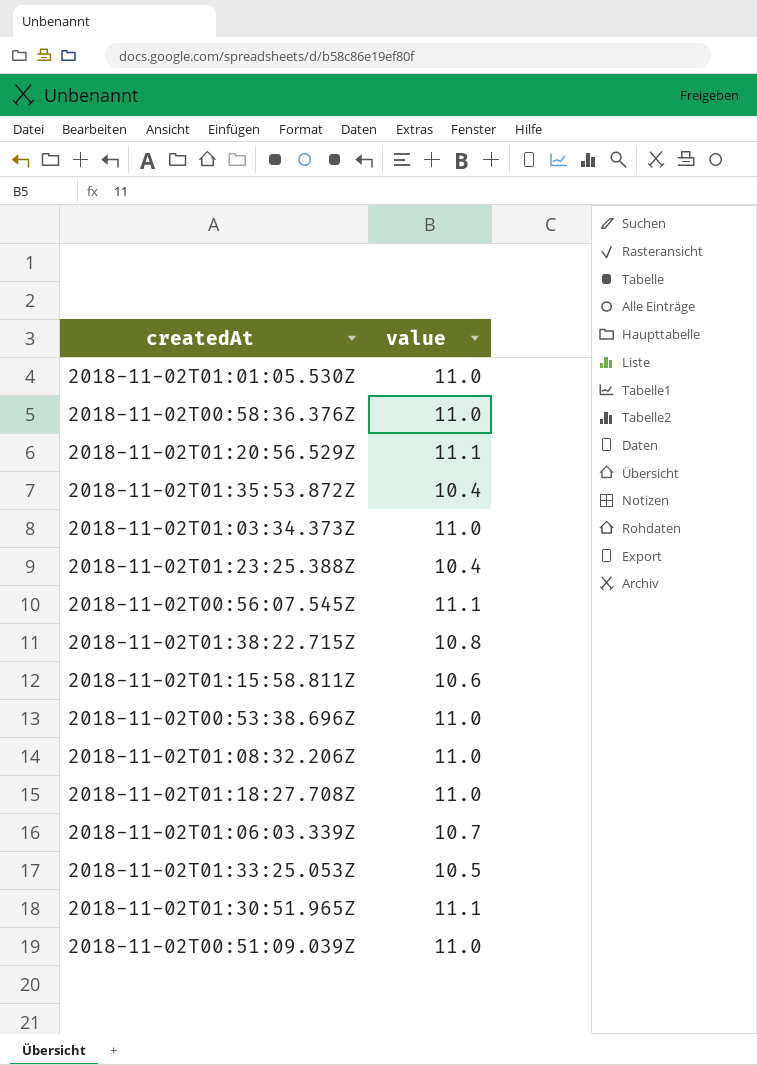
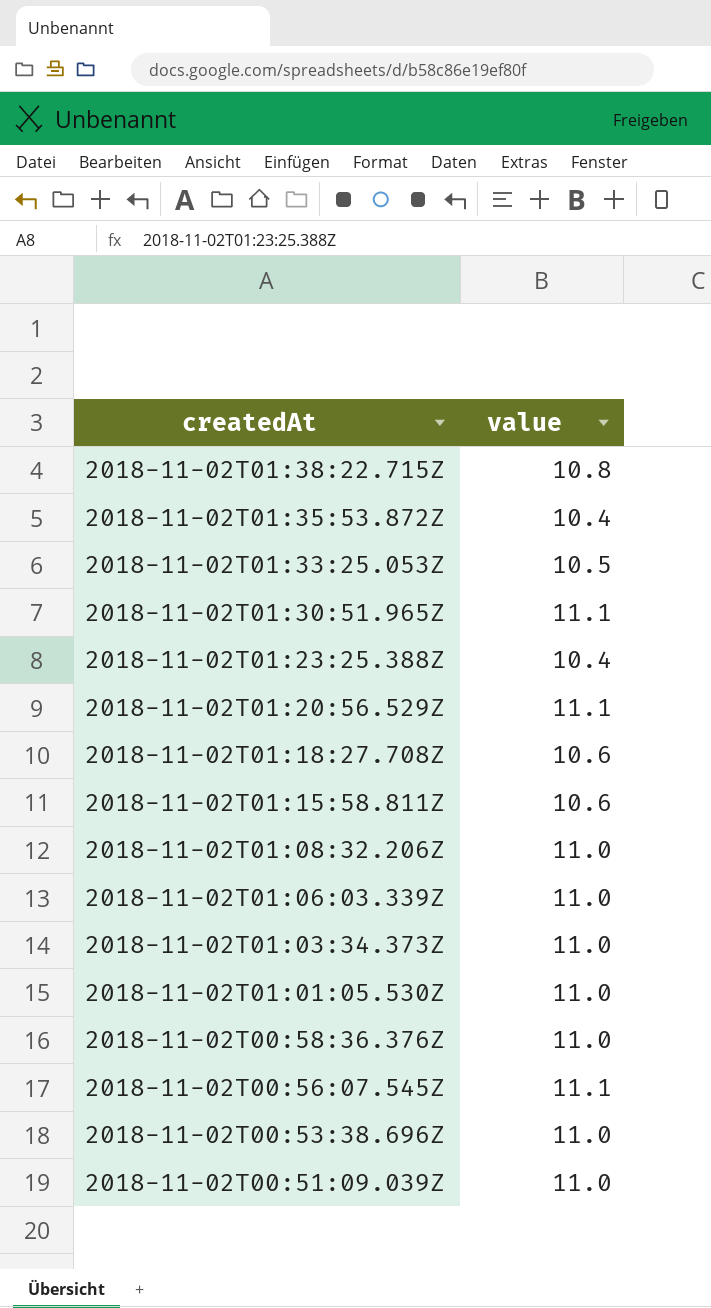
row order: none -> createdAt descending
2018-11-02T01:18:27.708Z | value: 11.0 -> 10.6
2018-11-02T01:06:03.339Z | value: 10.7 -> 11.0

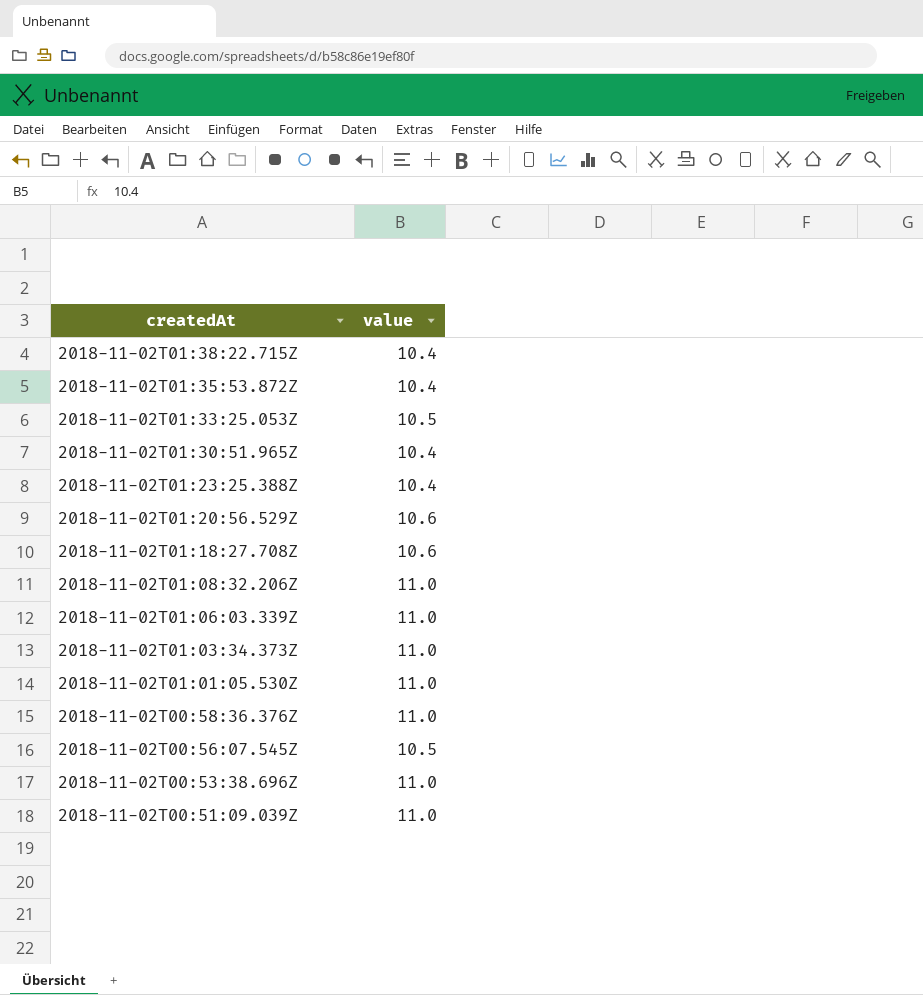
row 2018-11-02T01:15:58.811Z: 10.6 -> none
2018-11-02T01:38:22.715Z | value: 10.8 -> 10.4
2018-11-02T01:30:51.965Z | value: 11.1 -> 10.4
2018-11-02T01:20:56.529Z | value: 11.1 -> 10.6
2018-11-02T00:56:07.545Z | value: 11.1 -> 10.5

